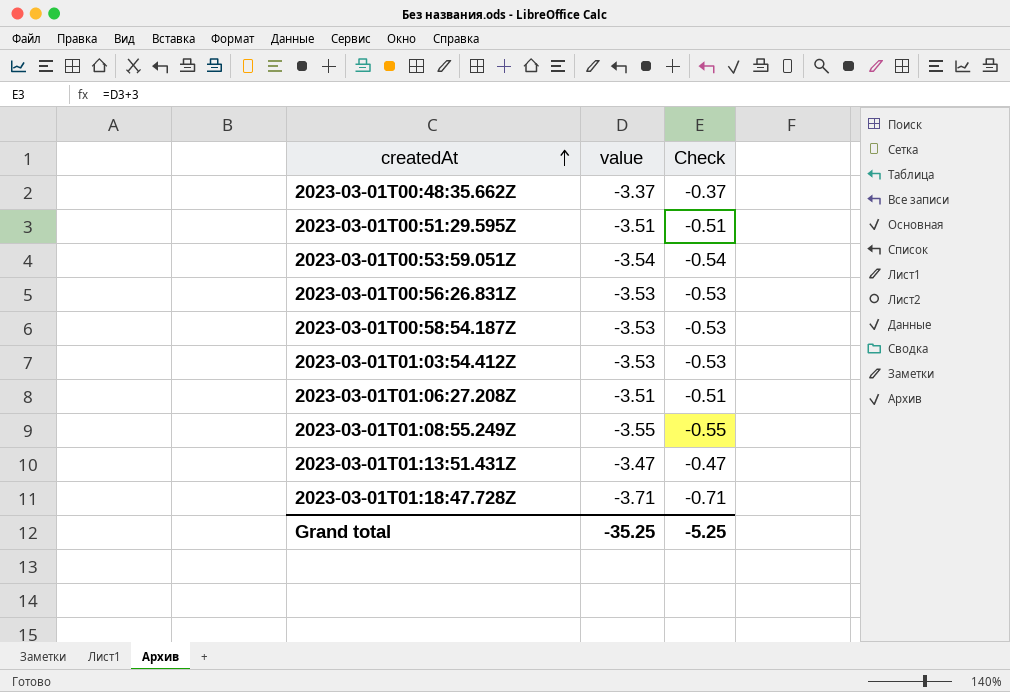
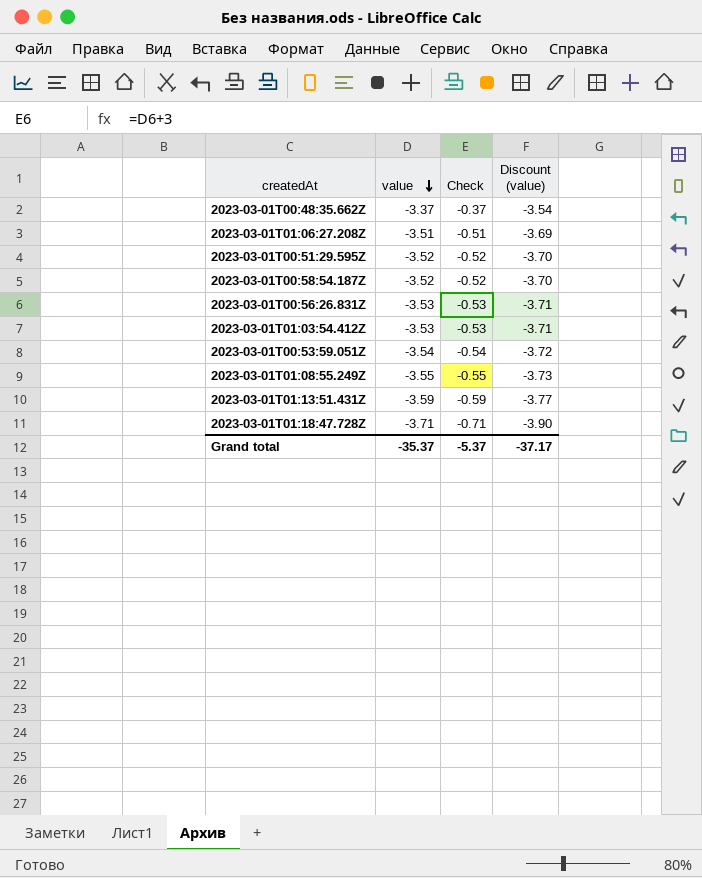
row order: createdAt ascending -> value descending
column Discount (value) | formula: none -> [value] * 1.05
2023-03-01T00:51:29.595Z | value: -3.51 -> -3.52
2023-03-01T00:51:29.595Z | Check: -0.51 -> -0.52
2023-03-01T00:58:54.187Z | value: -3.53 -> -3.52
2023-03-01T00:58:54.187Z | Check: -0.53 -> -0.52
2023-03-01T01:13:51.431Z | value: -3.47 -> -3.59
2023-03-01T01:13:51.431Z | Check: -0.47 -> -0.59
Grand total | value: -35.25 -> -35.37
Grand total | Check: -5.25 -> -5.37

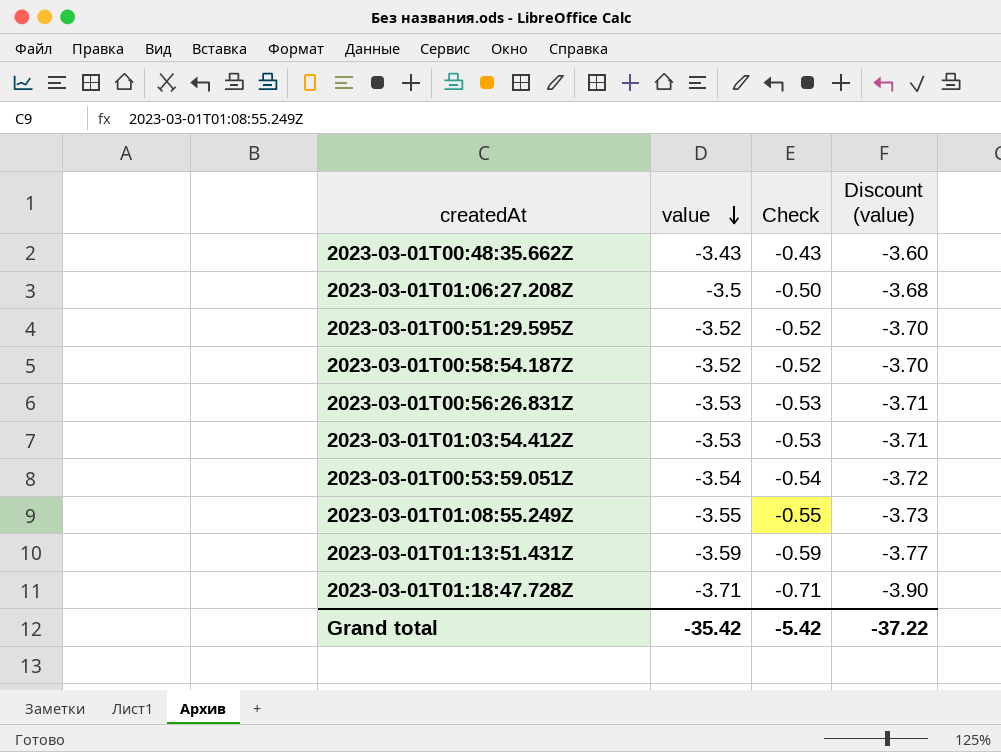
2023-03-01T00:48:35.662Z | value: -3.37 -> -3.43
2023-03-01T00:48:35.662Z | Check: -0.37 -> -0.43
2023-03-01T00:48:35.662Z | Discount (value): -3.54 -> -3.60
2023-03-01T01:06:27.208Z | value: -3.51 -> -3.5
2023-03-01T01:06:27.208Z | Check: -0.51 -> -0.50
2023-03-01T01:06:27.208Z | Discount (value): -3.69 -> -3.68
Grand total | value: -35.37 -> -35.42
Grand total | Check: -5.37 -> -5.42
Grand total | Discount (value): -37.17 -> -37.22

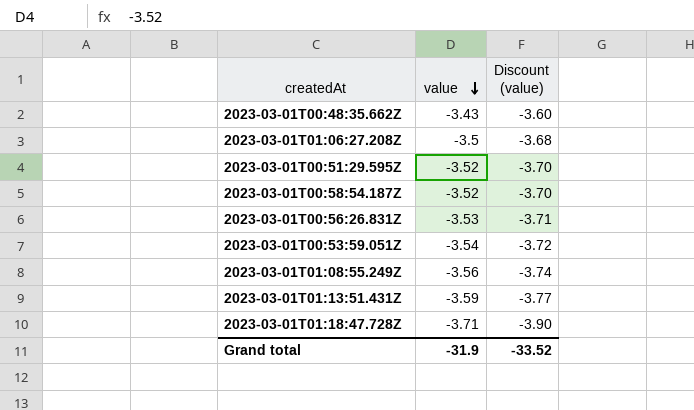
column Check | formula: [value] + 3 -> none
row 2023-03-01T01:03:54.412Z: -3.53 | -0.53 | -3.71 -> none
2023-03-01T01:08:55.249Z | value: -3.55 -> -3.56
2023-03-01T01:08:55.249Z | Discount (value): -3.73 -> -3.74
Grand total | value: -35.42 -> -31.9
Grand total | Discount (value): -37.22 -> -33.52

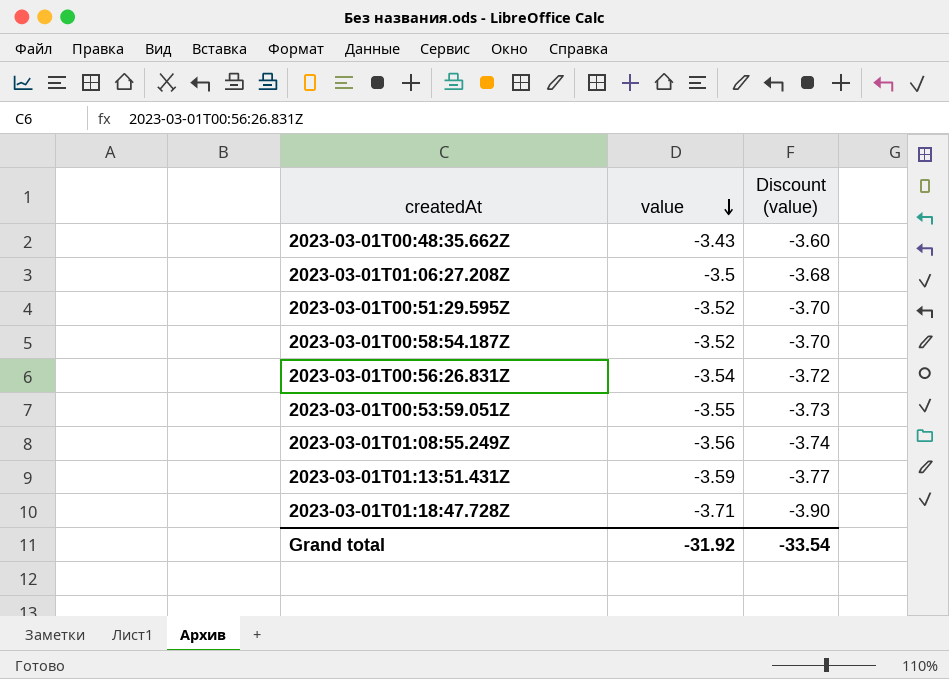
2023-03-01T00:56:26.831Z | value: -3.53 -> -3.54
2023-03-01T00:56:26.831Z | Discount (value): -3.71 -> -3.72
2023-03-01T00:53:59.051Z | value: -3.54 -> -3.55
2023-03-01T00:53:59.051Z | Discount (value): -3.72 -> -3.73
Grand total | value: -31.9 -> -31.92
Grand total | Discount (value): -33.52 -> -33.54

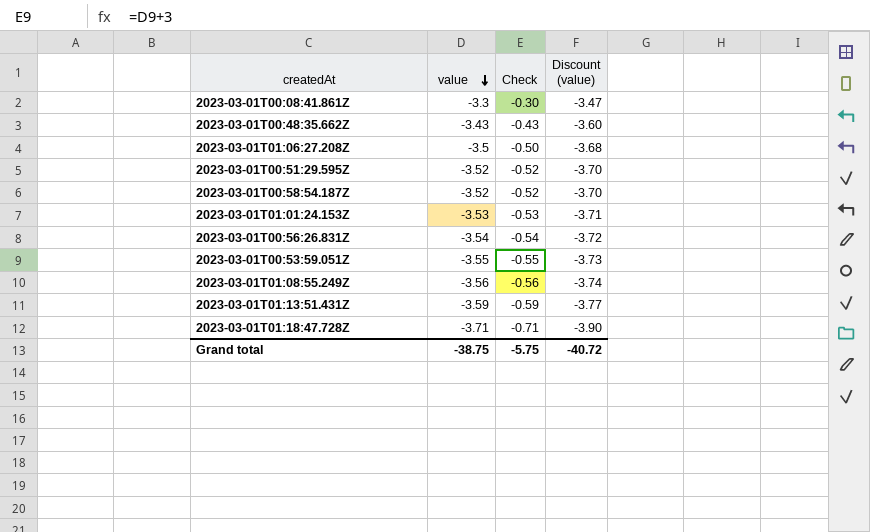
column Check | formula: none -> [value] + 3
row 2023-03-01T00:08:41.861Z: none -> -3.3 | -0.30 | -3.47
row 2023-03-01T01:01:24.153Z: none -> -3.53 | -0.53 | -3.71
Grand total | value: -31.92 -> -38.75
Grand total | Discount (value): -33.54 -> -40.72

